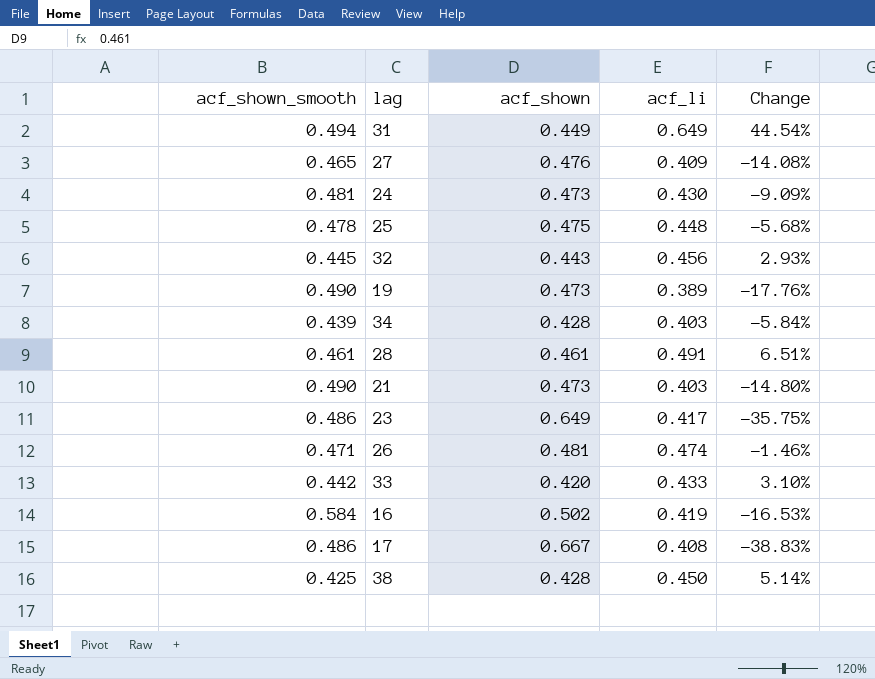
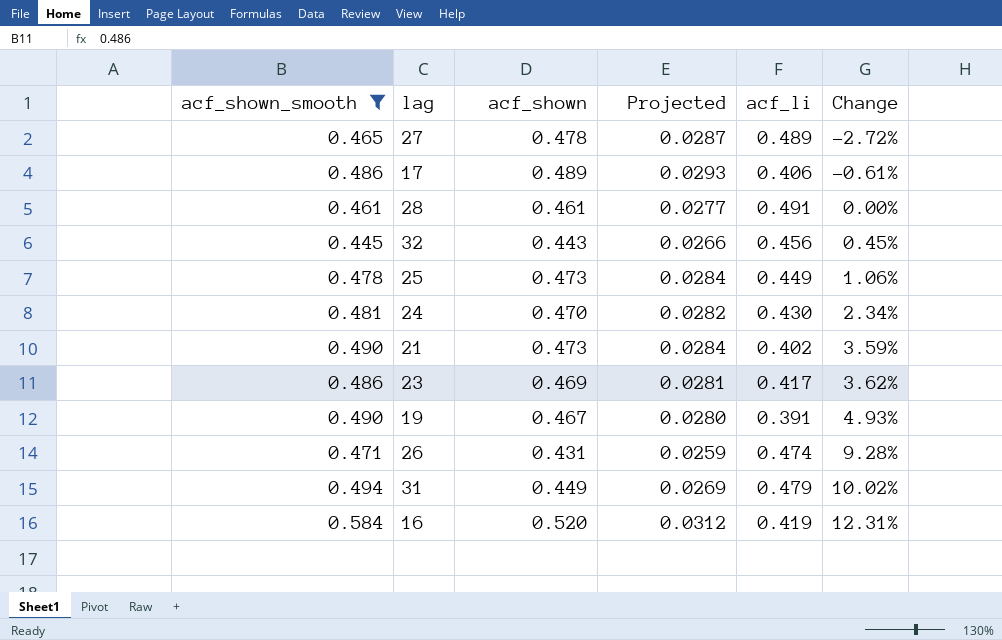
filter: none -> acf_shown_smooth >= 0.445
row order: none -> Change ascending
column Projected | formula: none -> [acf_shown] * 0.06
column Change | formula: ([acf_li] - [acf_shown]) / [acf_shown] -> ([acf_shown_smooth] - [acf_shown]) / [acf_shown]
27 | acf_shown: 0.476 -> 0.478
27 | acf_li: 0.409 -> 0.489
17 | acf_shown: 0.667 -> 0.489
17 | acf_li: 0.408 -> 0.406
25 | acf_shown: 0.475 -> 0.473
25 | acf_li: 0.448 -> 0.449
24 | acf_shown: 0.473 -> 0.470
21 | acf_li: 0.403 -> 0.402
23 | acf_shown: 0.649 -> 0.469
19 | acf_shown: 0.473 -> 0.467
19 | acf_li: 0.389 -> 0.391
26 | acf_shown: 0.481 -> 0.431
31 | acf_li: 0.649 -> 0.479
16 | acf_shown: 0.502 -> 0.520

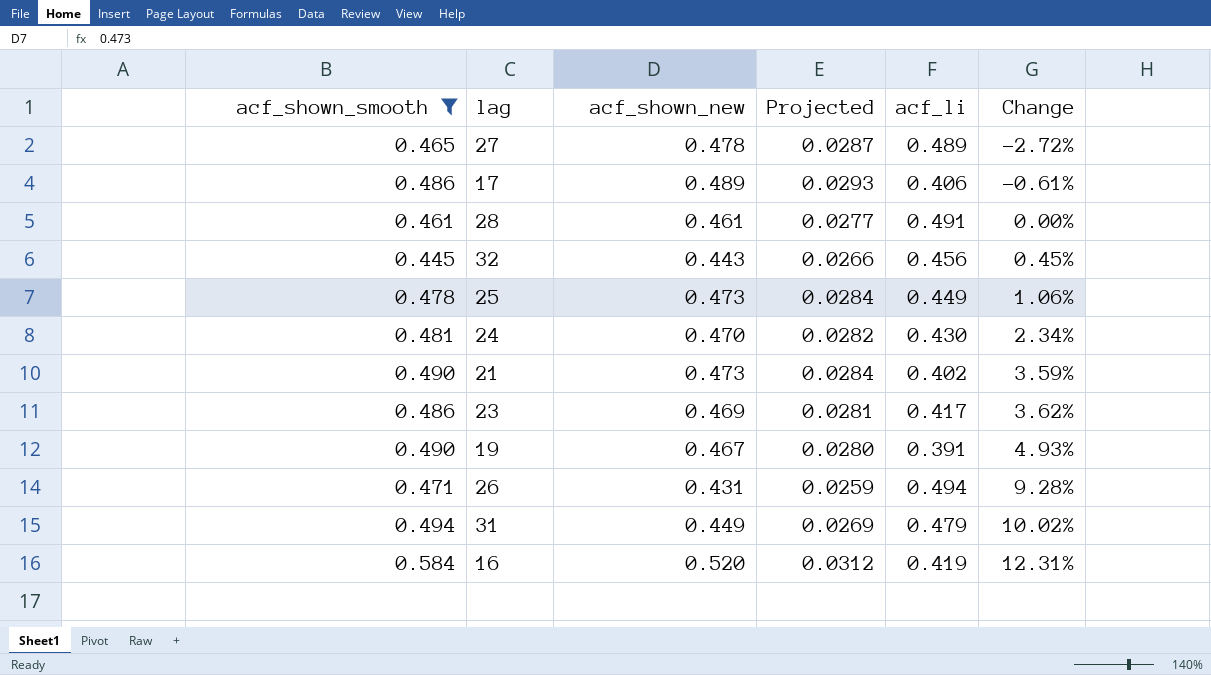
column name: acf_shown -> acf_shown_new
26 | acf_li: 0.474 -> 0.494

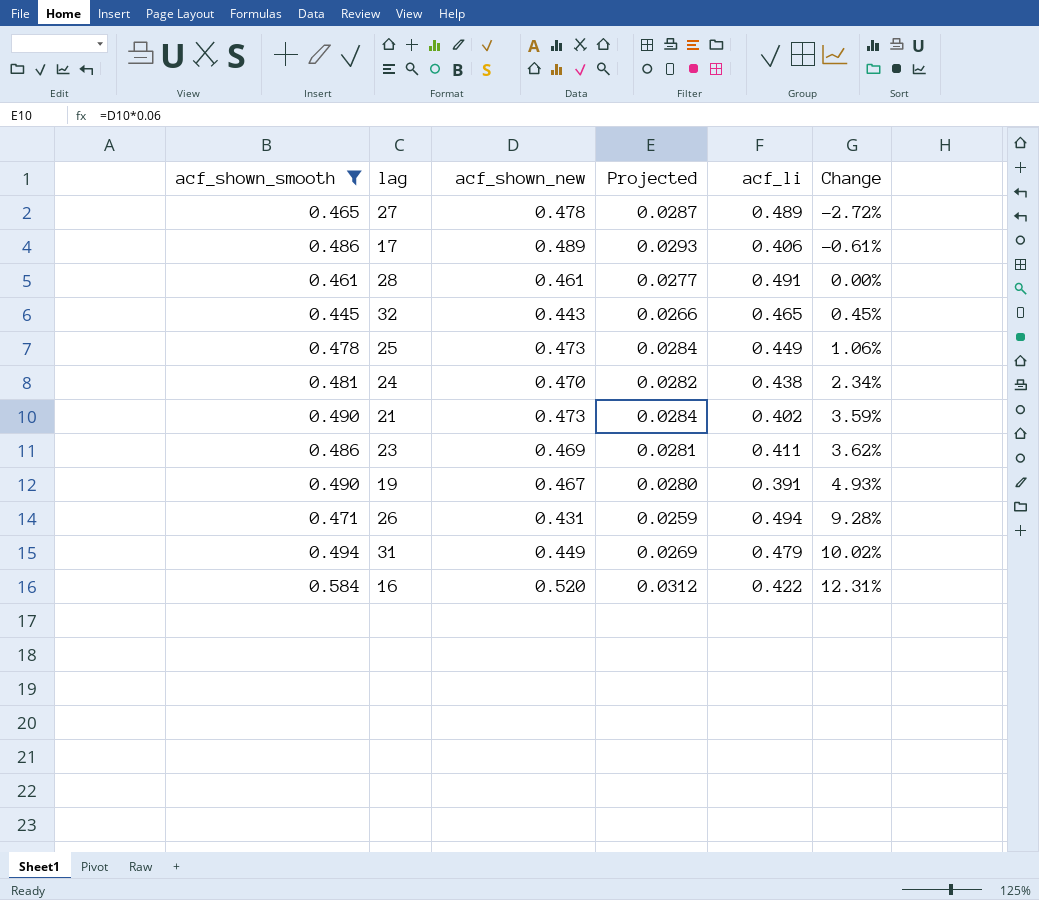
32 | acf_li: 0.456 -> 0.465
24 | acf_li: 0.430 -> 0.438
23 | acf_li: 0.417 -> 0.411
16 | acf_li: 0.419 -> 0.422

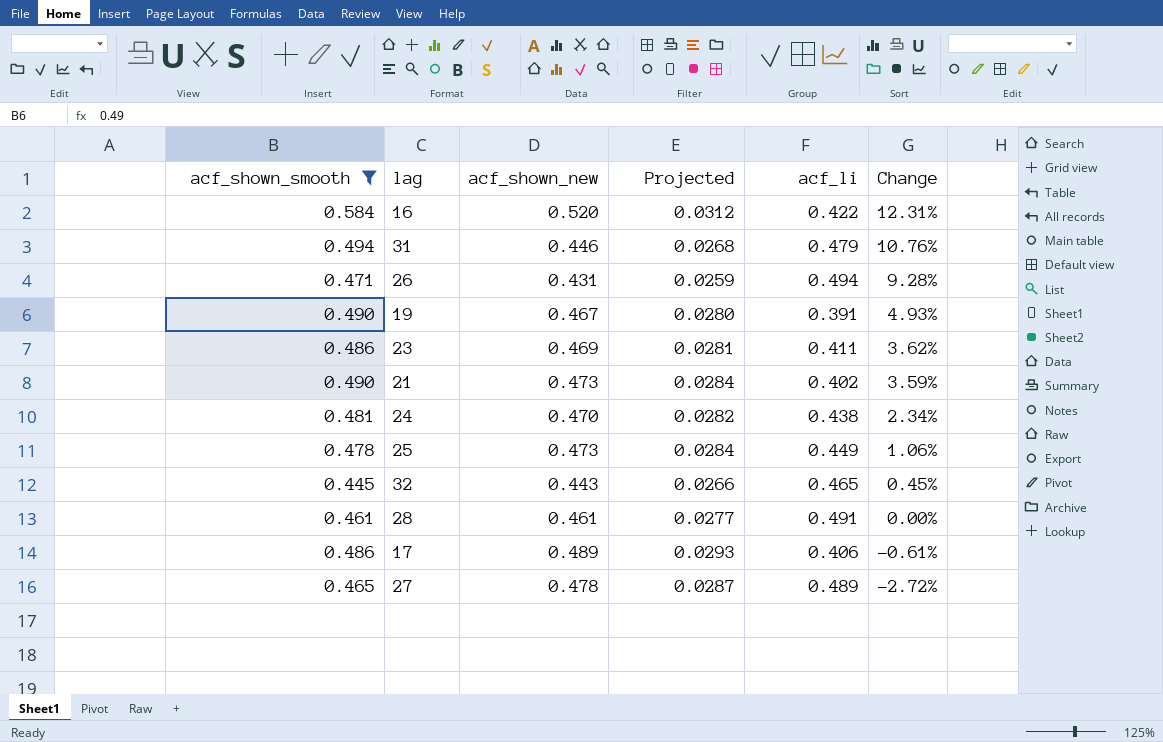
row order: Change ascending -> Change descending
31 | acf_shown_new: 0.449 -> 0.446
31 | Projected: 0.0269 -> 0.0268
31 | Change: 10.02% -> 10.76%

